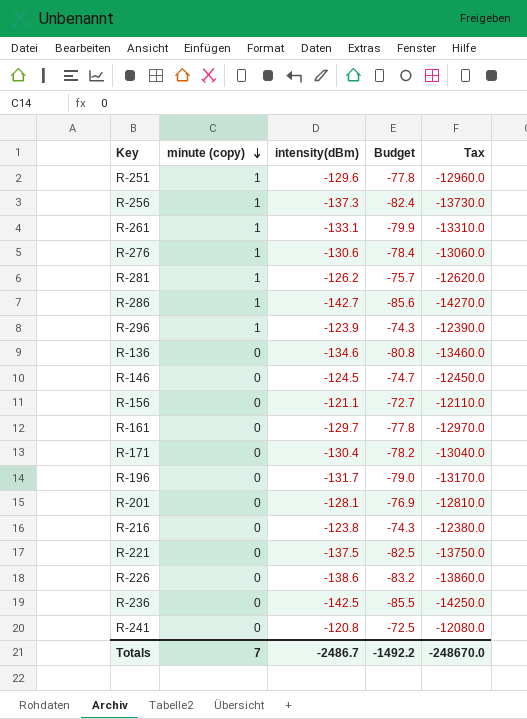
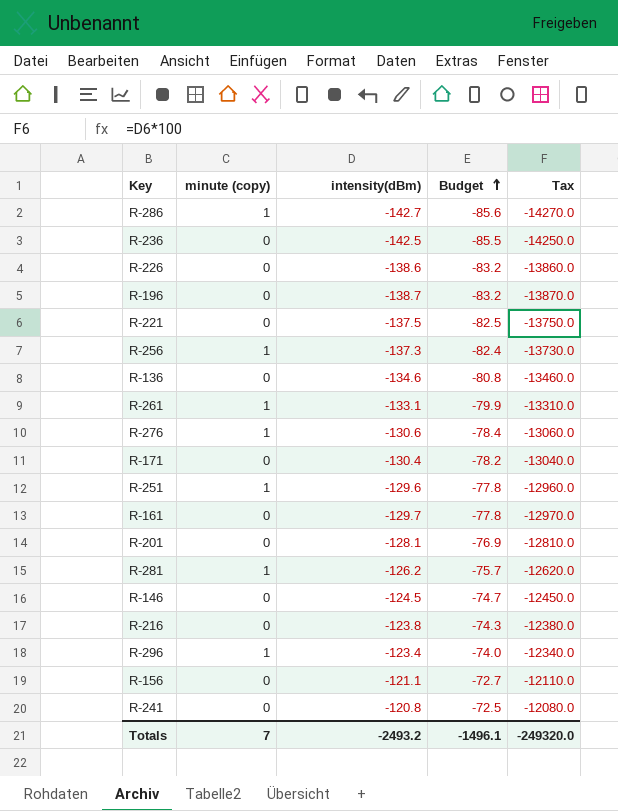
row order: minute (copy) descending -> Budget ascending
R-196 | intensity(dBm): -131.7 -> -138.7
R-196 | Budget: -79.0 -> -83.2
R-196 | Tax: -13170.0 -> -13870.0
R-296 | intensity(dBm): -123.9 -> -123.4
R-296 | Budget: -74.3 -> -74.0
R-296 | Tax: -12390.0 -> -12340.0
Totals | intensity(dBm): -2486.7 -> -2493.2
Totals | Budget: -1492.2 -> -1496.1
Totals | Tax: -248670.0 -> -249320.0

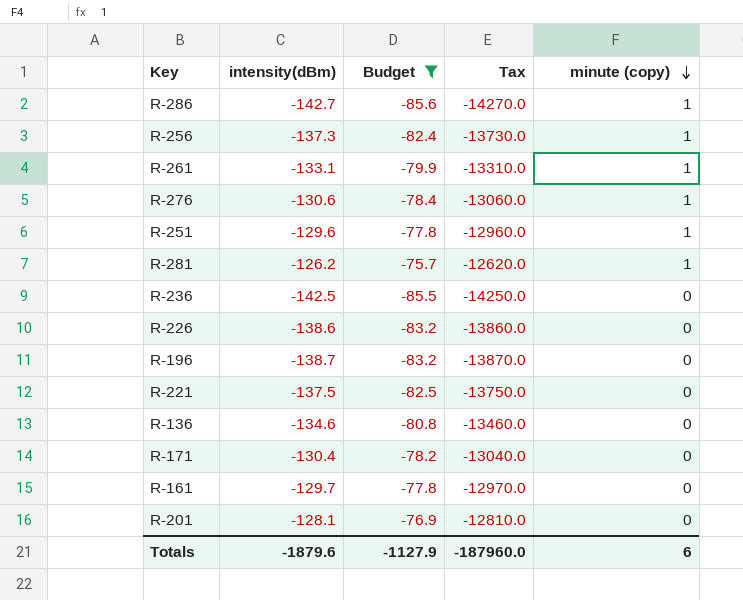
filter: none -> Budget <= -75.7
row order: Budget ascending -> minute (copy) descending
column minute (copy) | position: 2 -> 5
Totals | intensity(dBm): -2493.2 -> -1879.6
Totals | Budget: -1496.1 -> -1127.9
Totals | Tax: -249320.0 -> -187960.0
Totals | minute (copy): 7 -> 6

